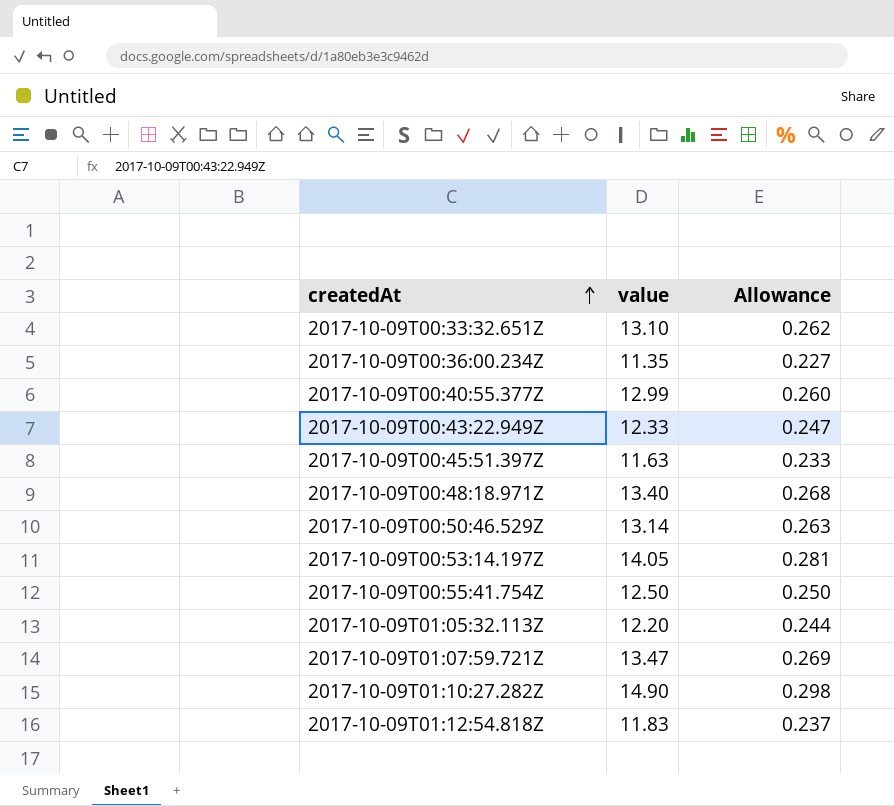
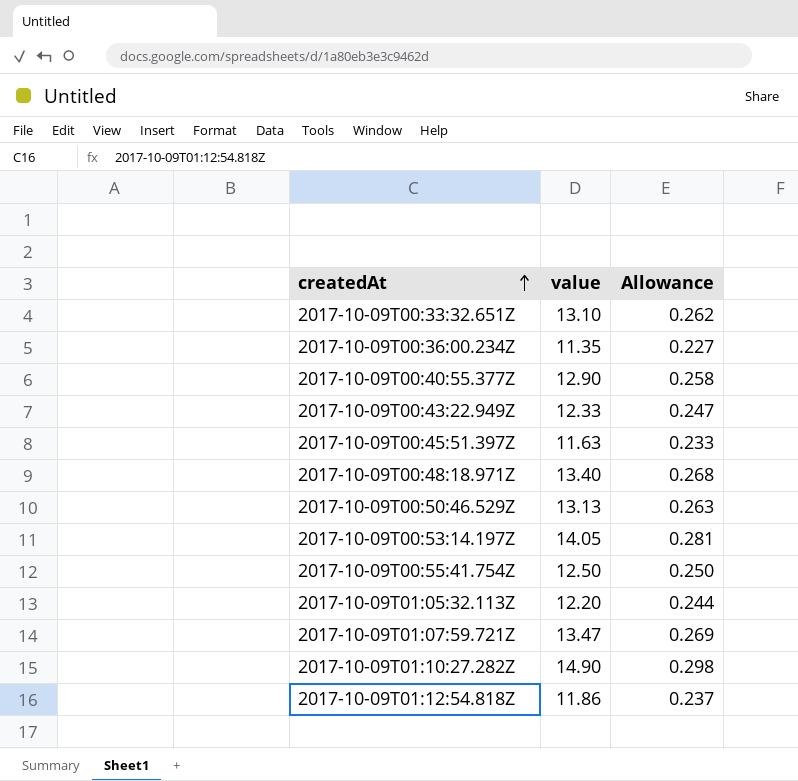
2017-10-09T00:40:55.377Z | value: 12.99 -> 12.90
2017-10-09T00:40:55.377Z | Allowance: 0.260 -> 0.258
2017-10-09T00:50:46.529Z | value: 13.14 -> 13.13
2017-10-09T01:12:54.818Z | value: 11.83 -> 11.86

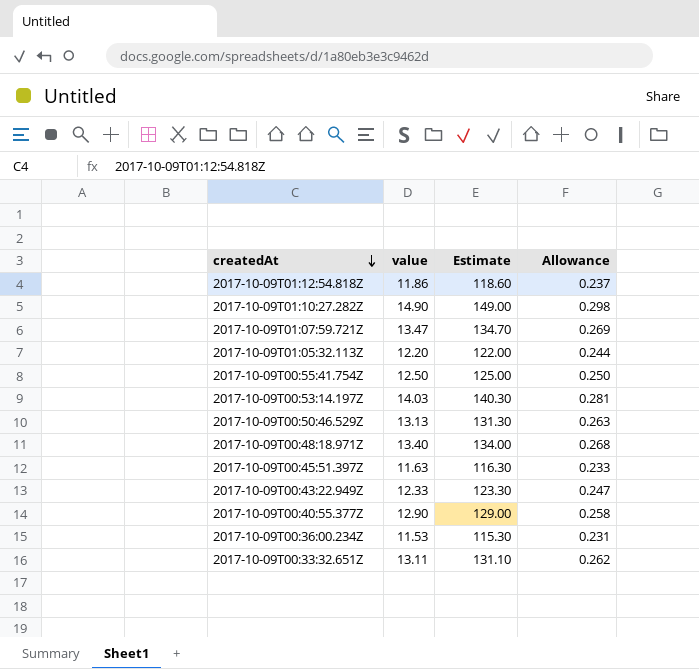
row order: createdAt ascending -> createdAt descending
column Estimate | formula: none -> [value] * 10
2017-10-09T00:53:14.197Z | value: 14.05 -> 14.03
2017-10-09T00:36:00.234Z | value: 11.35 -> 11.53
2017-10-09T00:36:00.234Z | Allowance: 0.227 -> 0.231
2017-10-09T00:33:32.651Z | value: 13.10 -> 13.11

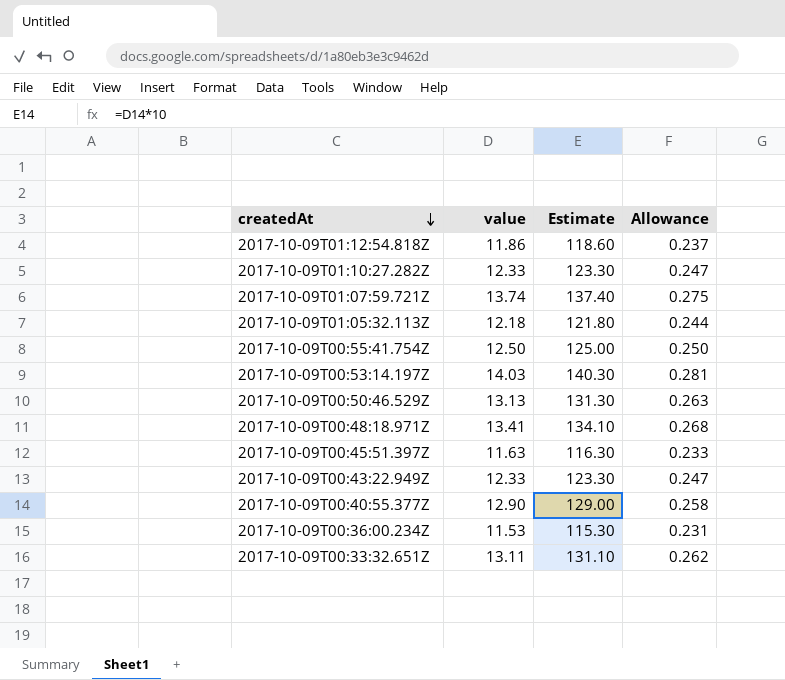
2017-10-09T01:10:27.282Z | value: 14.90 -> 12.33
2017-10-09T01:10:27.282Z | Estimate: 149.00 -> 123.30
2017-10-09T01:10:27.282Z | Allowance: 0.298 -> 0.247
2017-10-09T01:07:59.721Z | value: 13.47 -> 13.74
2017-10-09T01:07:59.721Z | Estimate: 134.70 -> 137.40
2017-10-09T01:07:59.721Z | Allowance: 0.269 -> 0.275
2017-10-09T01:05:32.113Z | value: 12.20 -> 12.18
2017-10-09T01:05:32.113Z | Estimate: 122.00 -> 121.80
2017-10-09T00:48:18.971Z | value: 13.40 -> 13.41
2017-10-09T00:48:18.971Z | Estimate: 134.00 -> 134.10

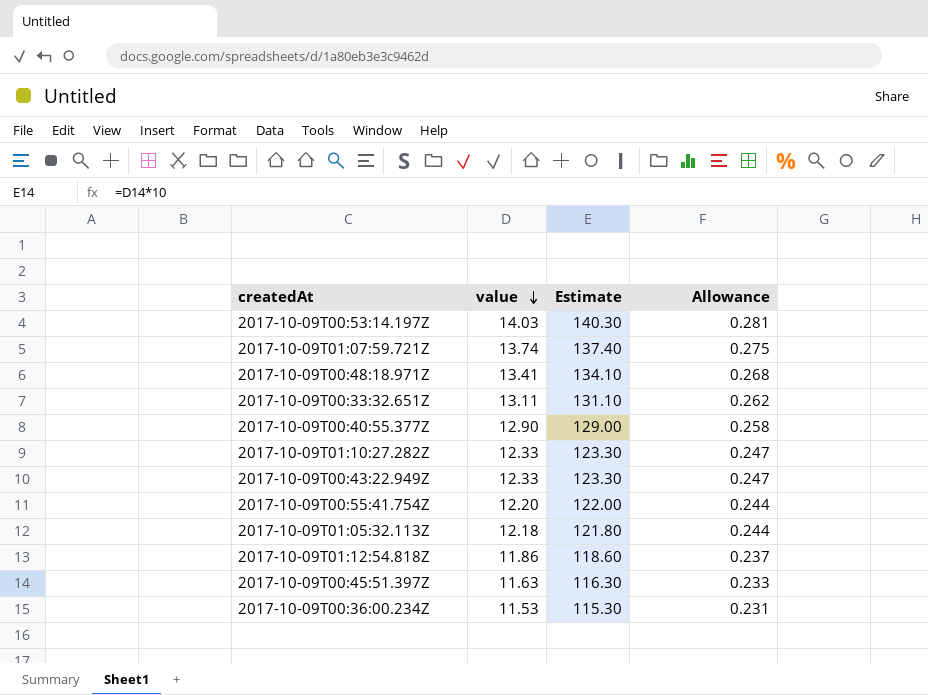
row order: createdAt descending -> value descending
row 2017-10-09T00:50:46.529Z: 13.13 | 131.30 | 0.263 -> none
2017-10-09T00:55:41.754Z | value: 12.50 -> 12.20
2017-10-09T00:55:41.754Z | Estimate: 125.00 -> 122.00
2017-10-09T00:55:41.754Z | Allowance: 0.250 -> 0.244

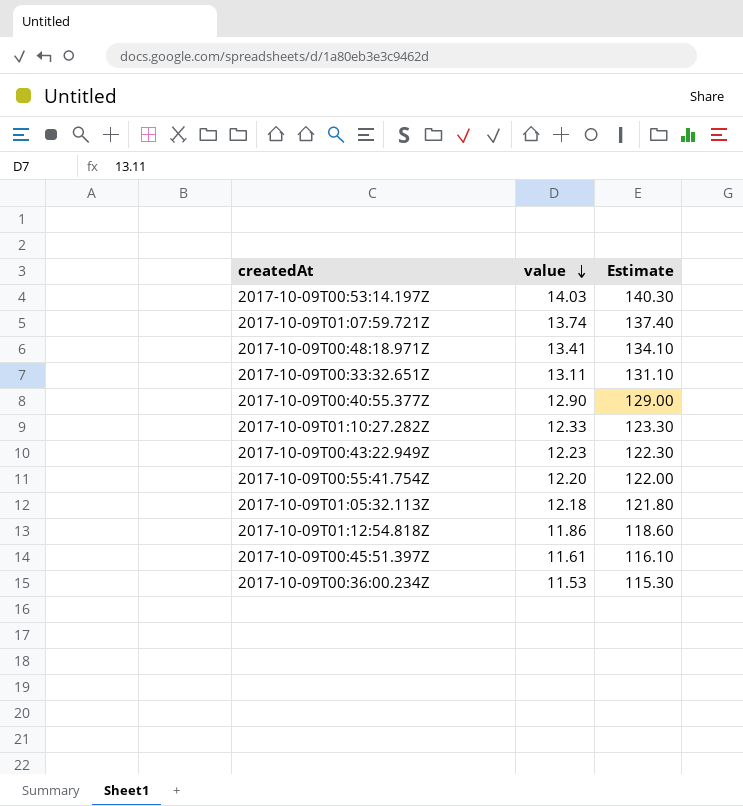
column Allowance | formula: [value] * 0.02 -> none
2017-10-09T00:43:22.949Z | value: 12.33 -> 12.23
2017-10-09T00:43:22.949Z | Estimate: 123.30 -> 122.30
2017-10-09T00:45:51.397Z | value: 11.63 -> 11.61
2017-10-09T00:45:51.397Z | Estimate: 116.30 -> 116.10

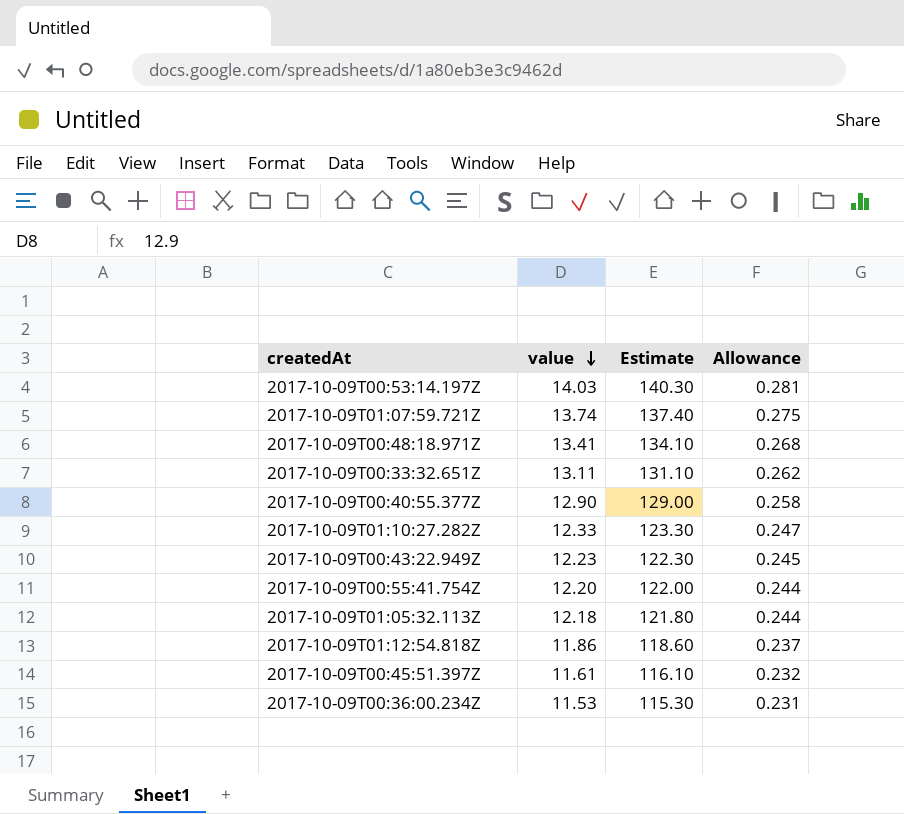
column Allowance | formula: none -> [value] * 0.02

